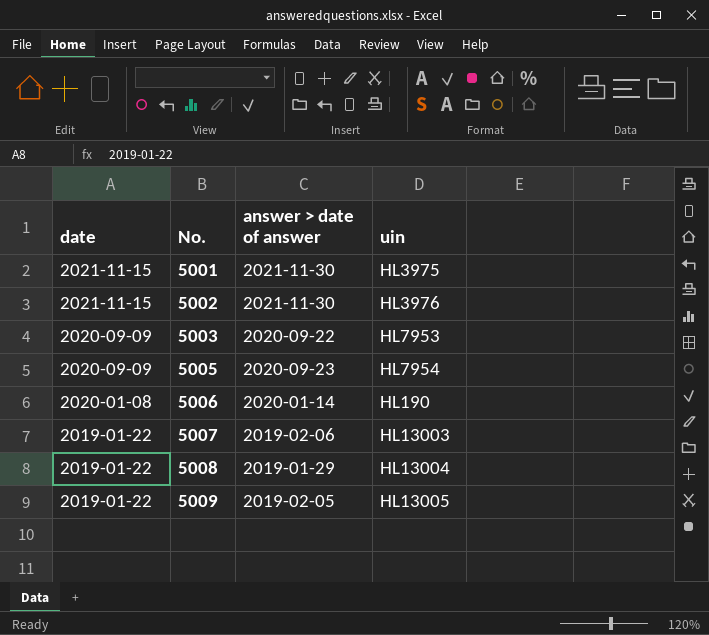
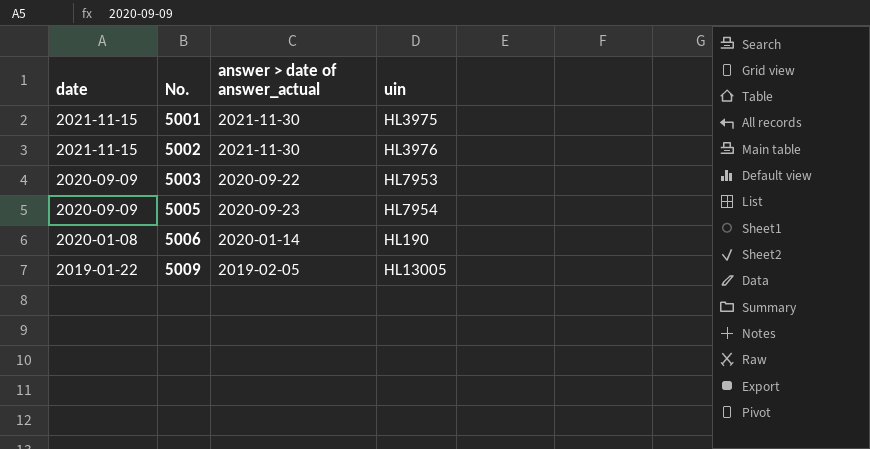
column name: answer > date of answer -> answer > date of answer_actual
row 5007: 2019-01-22 | 2019-02-06 | HL13003 -> none
row 5008: 2019-01-22 | 2019-01-29 | HL13004 -> none

